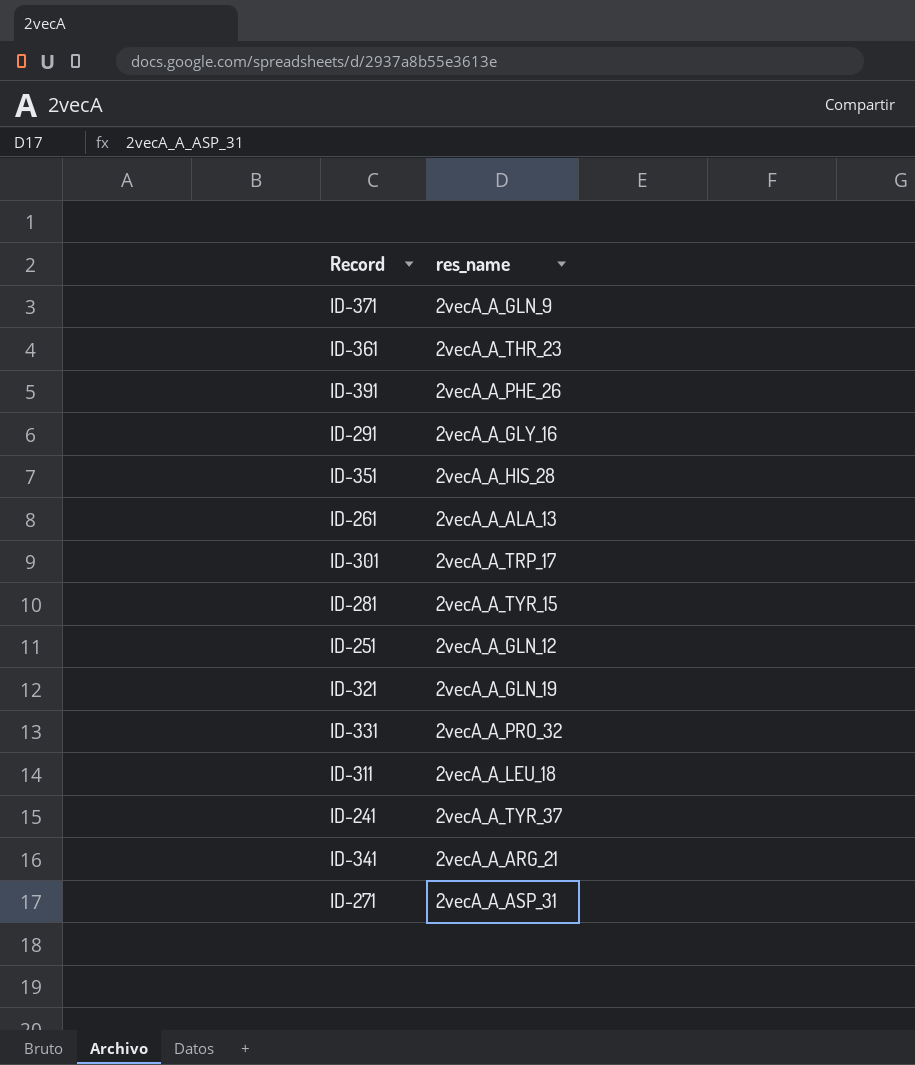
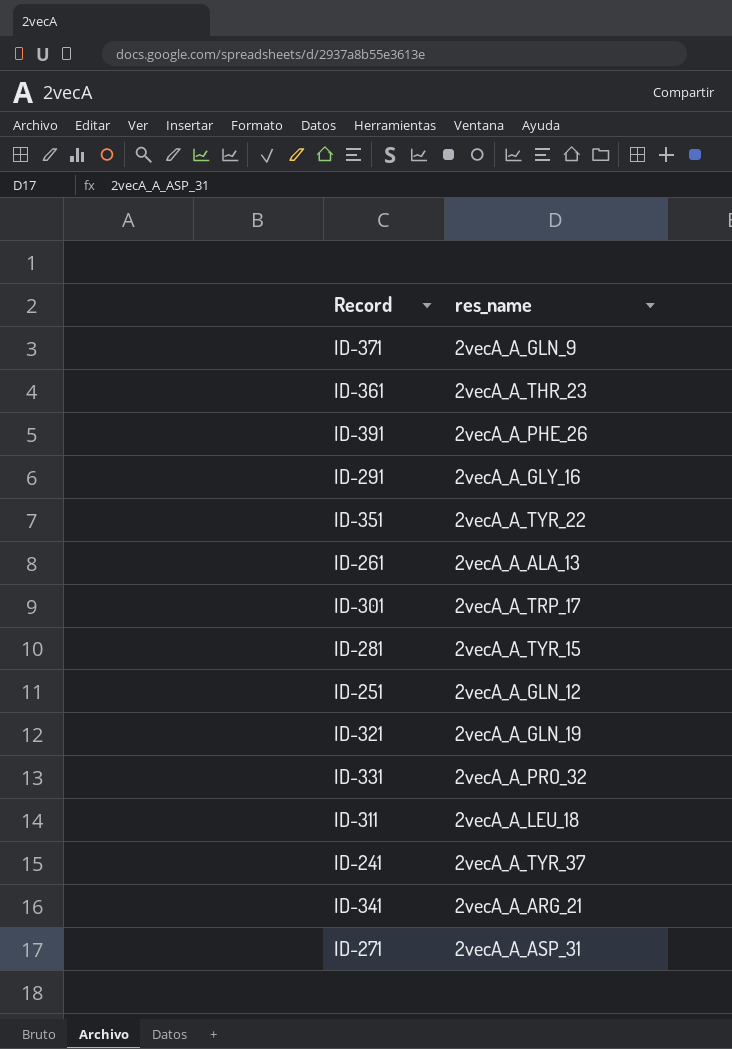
ID-351 | res_name: 2vecA_A_HIS_28 -> 2vecA_A_TYR_22

